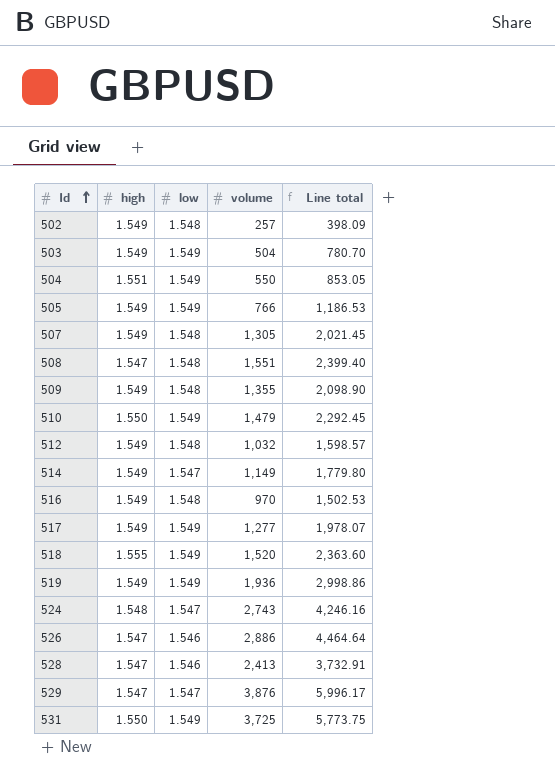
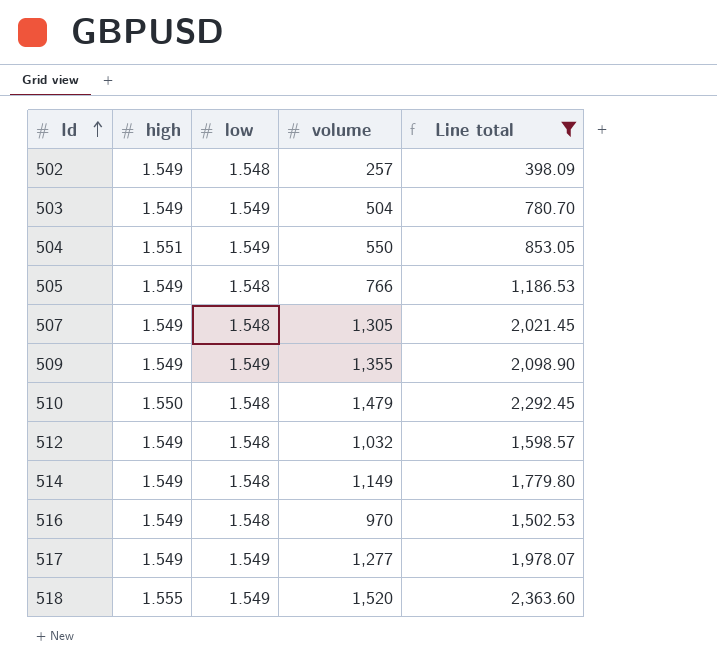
filter: none -> Line total <= 2,363.60
505 | low: 1.549 -> 1.548
509 | low: 1.548 -> 1.549
510 | low: 1.549 -> 1.548
514 | low: 1.547 -> 1.548

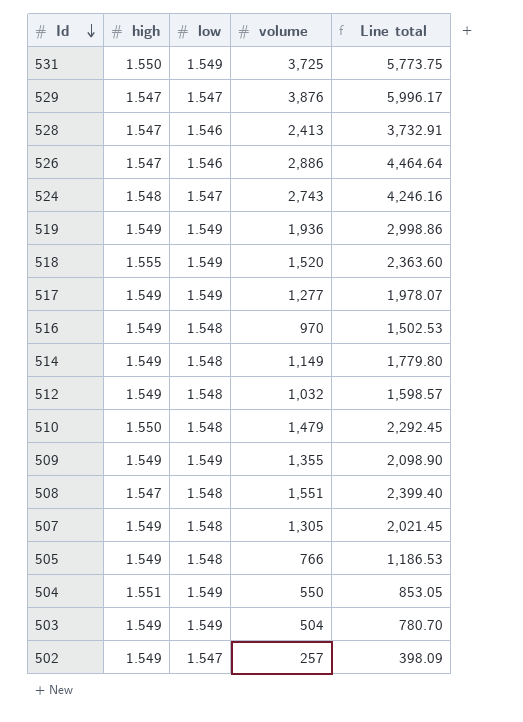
filter: Line total <= 2,363.60 -> none
row order: Id ascending -> Id descending
502 | low: 1.548 -> 1.547

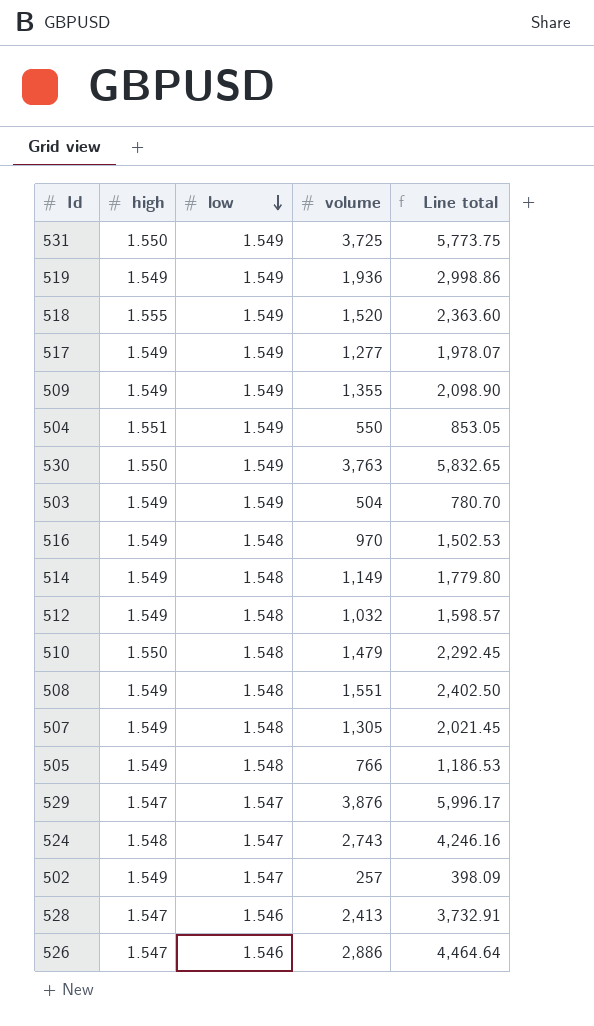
row order: Id descending -> low descending
row 530: none -> 1.550 | 1.549 | 3,763 | 5,832.65
508 | high: 1.547 -> 1.549
508 | Line total: 2,399.40 -> 2,402.50

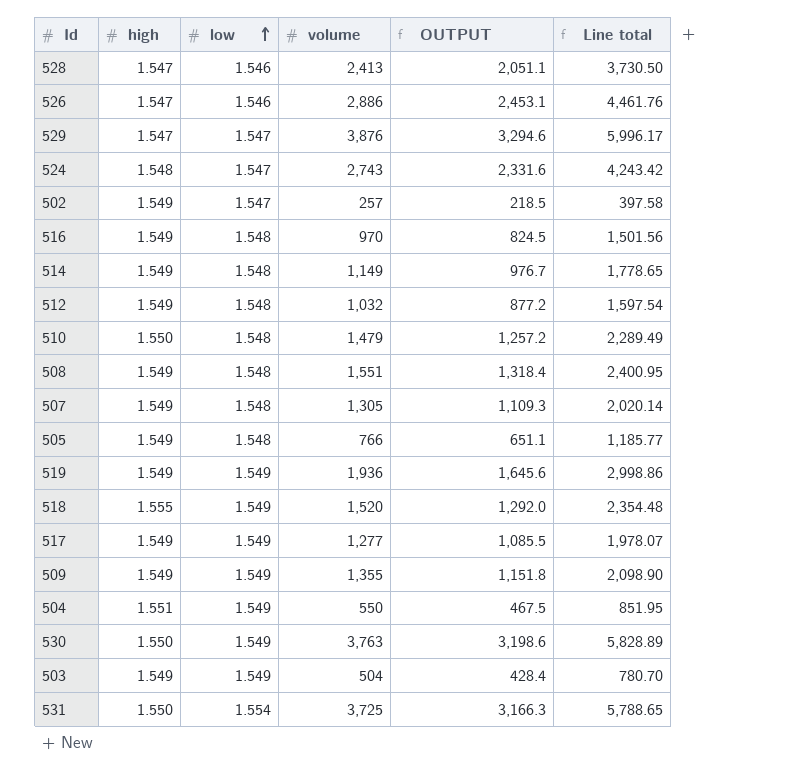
row order: low descending -> low ascending
column OUTPUT | formula: none -> [volume] * 0.85
column Line total | formula: [high] * [volume] -> [low] * [volume]
531 | low: 1.549 -> 1.554

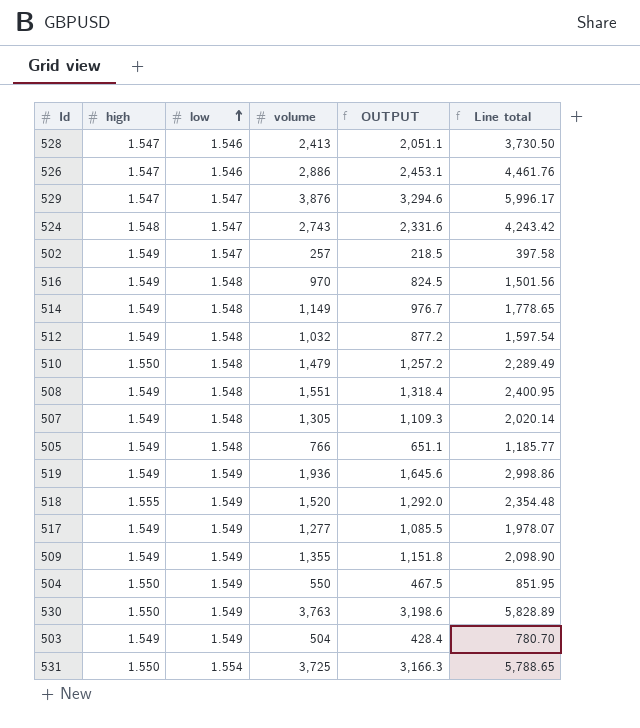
504 | high: 1.551 -> 1.550

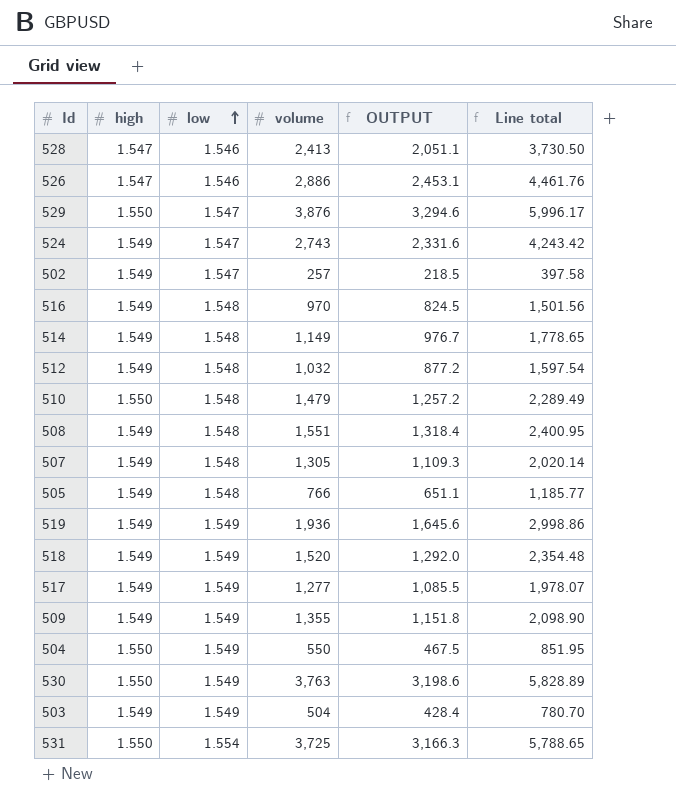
529 | high: 1.547 -> 1.550
524 | high: 1.548 -> 1.549
518 | high: 1.555 -> 1.549

